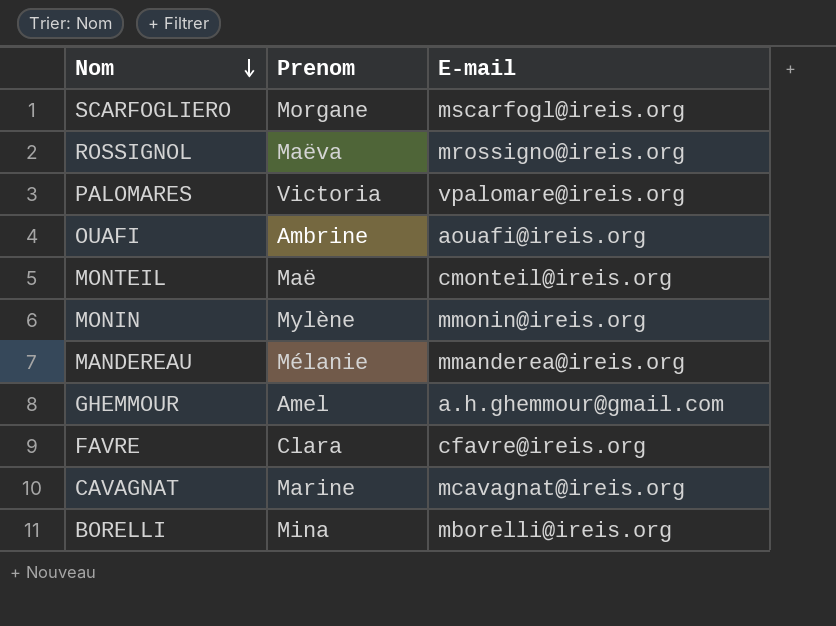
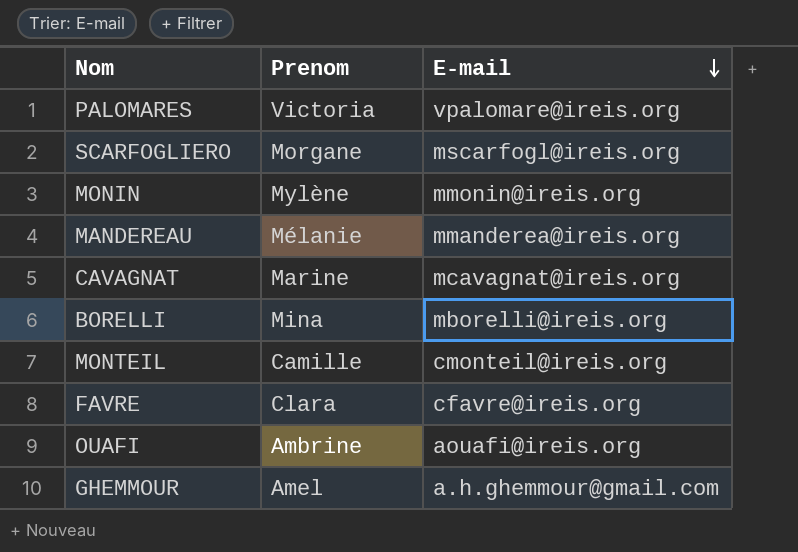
row order: Nom descending -> E-mail descending
row ROSSIGNOL: Maëva | mrossigno@ireis.org -> none
MONTEIL | Prenom: Maë -> Camille

